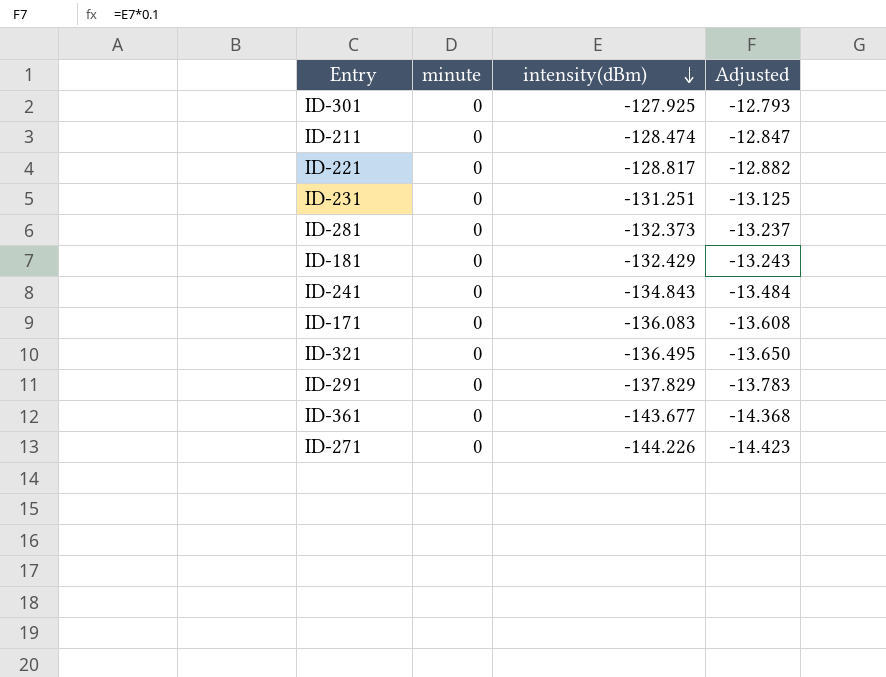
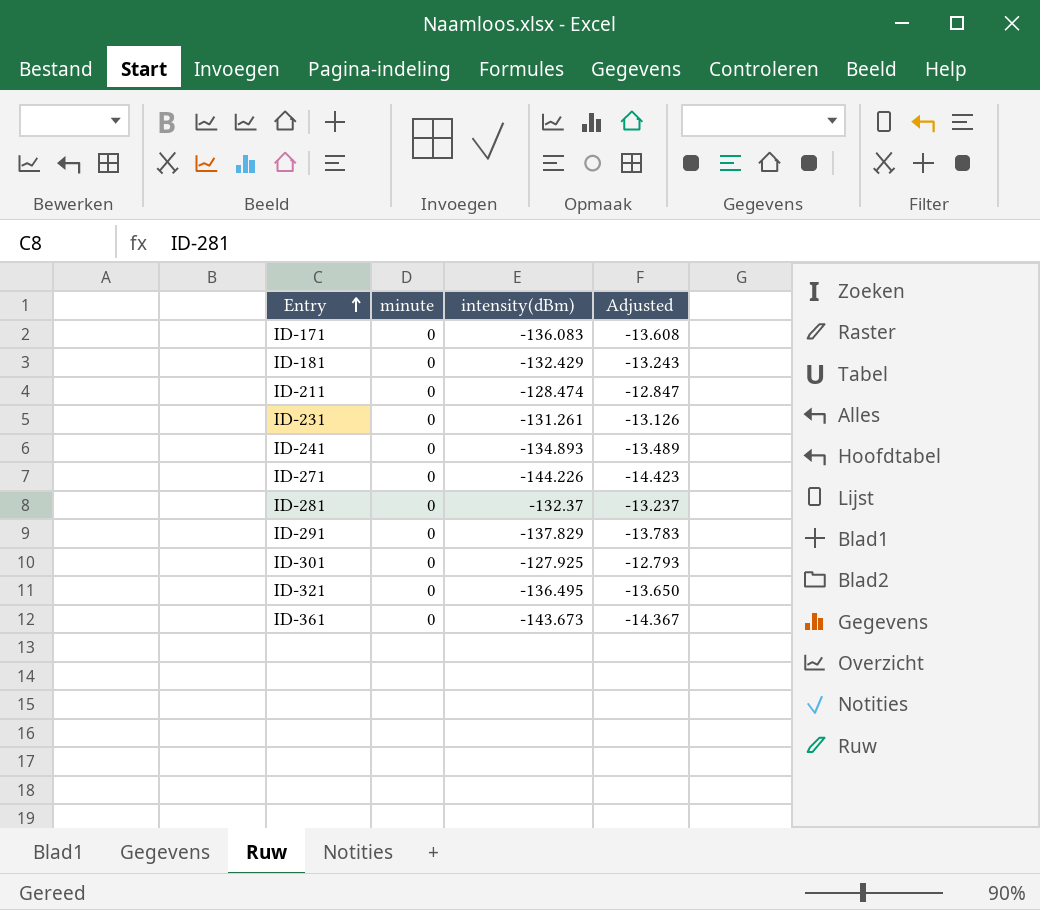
row order: intensity(dBm) descending -> Entry ascending
row ID-221: 0 | -128.817 | -12.882 -> none
ID-231 | intensity(dBm): -131.251 -> -131.261
ID-231 | Adjusted: -13.125 -> -13.126
ID-241 | intensity(dBm): -134.843 -> -134.893
ID-241 | Adjusted: -13.484 -> -13.489
ID-281 | intensity(dBm): -132.373 -> -132.37
ID-361 | intensity(dBm): -143.677 -> -143.673
ID-361 | Adjusted: -14.368 -> -14.367

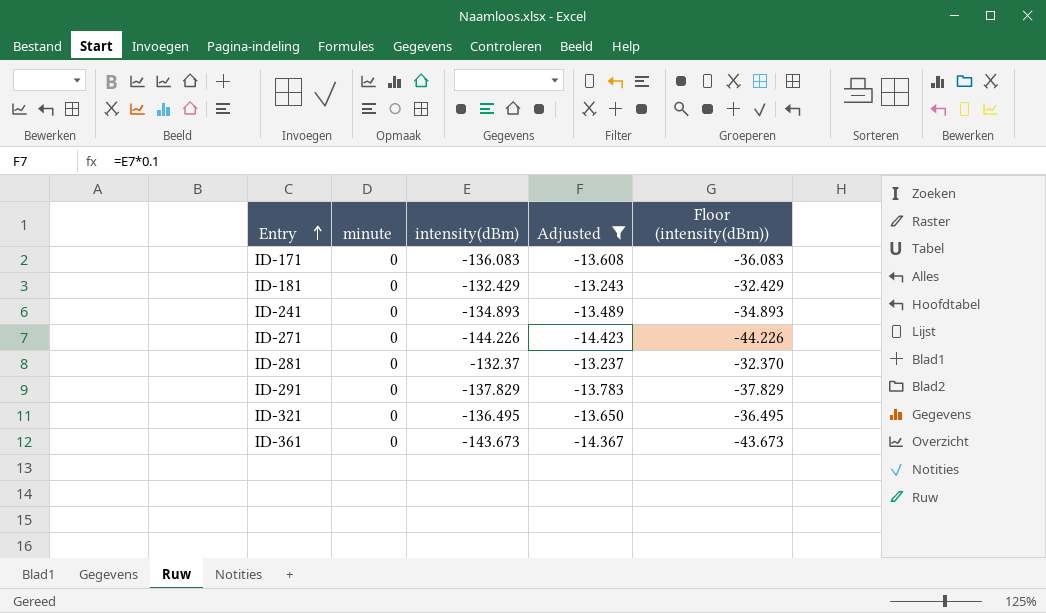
filter: none -> Adjusted <= -13.237
column Floor (intensity(dBm)) | formula: none -> [intensity(dBm)] + 100

